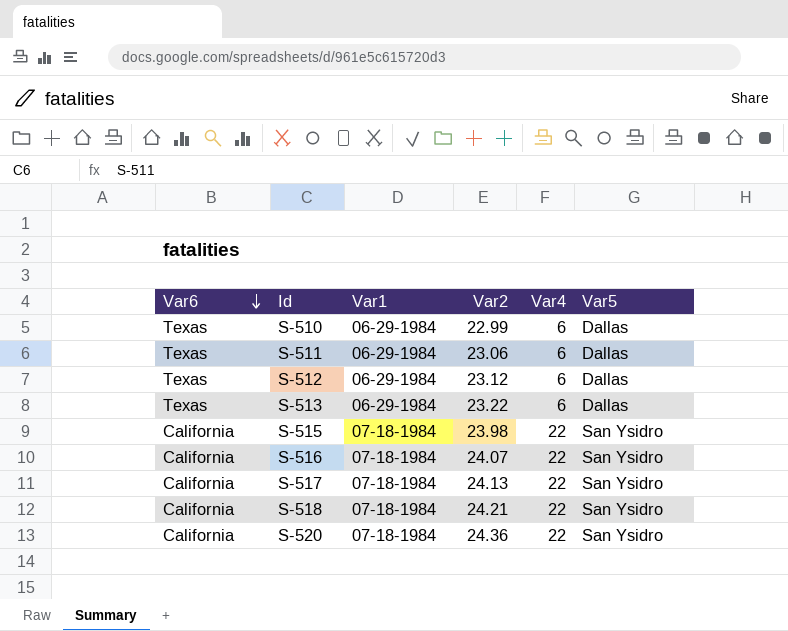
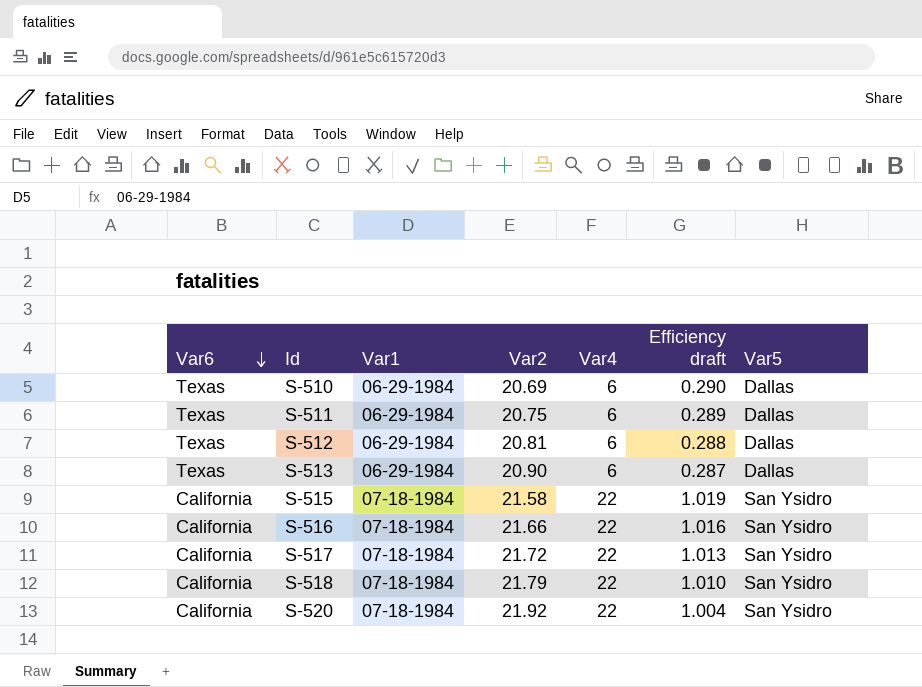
column Efficiency draft | formula: none -> [Var4] / [Var2]
S-510 | Var2: 22.99 -> 20.69
S-511 | Var2: 23.06 -> 20.75
S-512 | Var2: 23.12 -> 20.81
S-513 | Var2: 23.22 -> 20.90
S-515 | Var2: 23.98 -> 21.58
S-516 | Var2: 24.07 -> 21.66
S-517 | Var2: 24.13 -> 21.72
S-518 | Var2: 24.21 -> 21.79
S-520 | Var2: 24.36 -> 21.92

